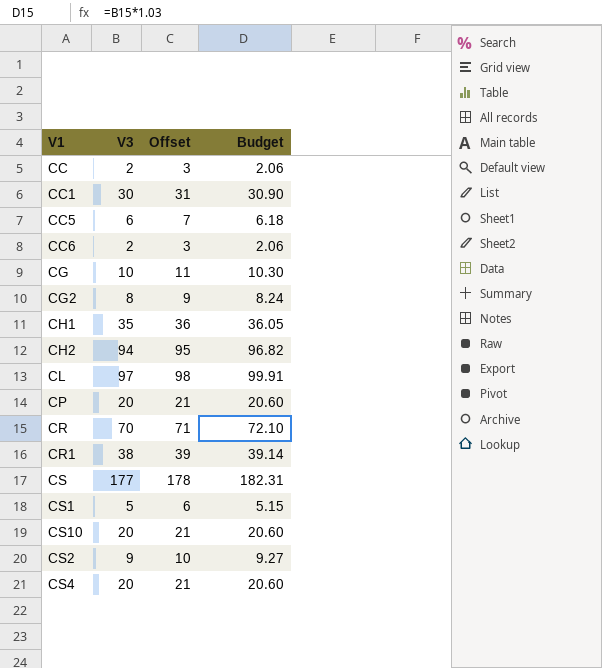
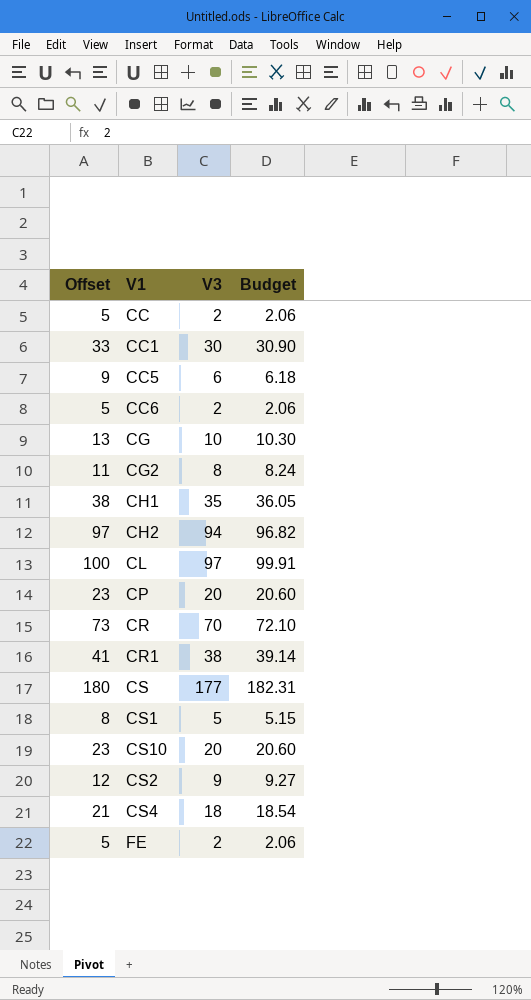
column Offset | formula: [V3] + 1 -> [V3] + 3
column Offset | position: 3 -> 1
CS4 | V3: 20 -> 18
CS4 | Budget: 20.60 -> 18.54
row FE: none -> 5 | 2 | 2.06

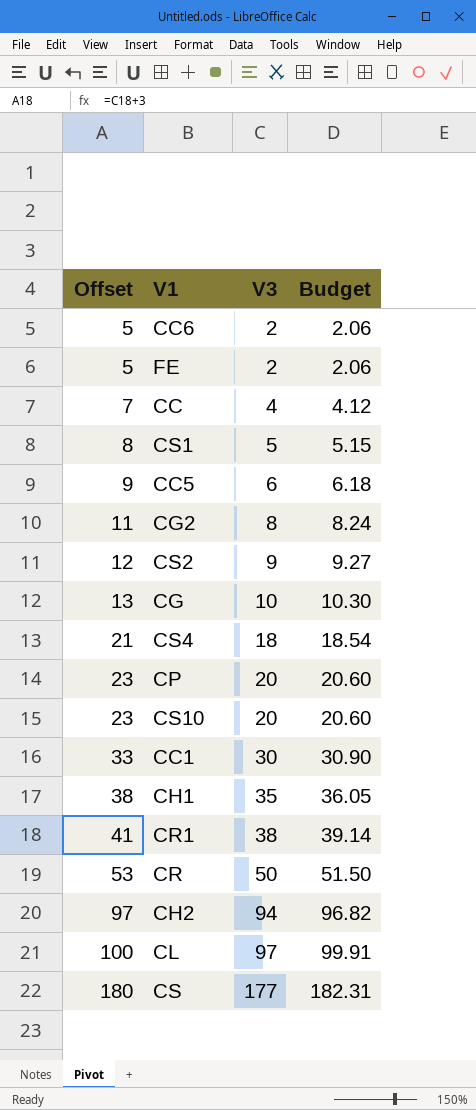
row order: none -> Offset ascending
CC | Offset: 5 -> 7
CC | V3: 2 -> 4
CC | Budget: 2.06 -> 4.12
CR | Offset: 73 -> 53
CR | V3: 70 -> 50
CR | Budget: 72.10 -> 51.50

